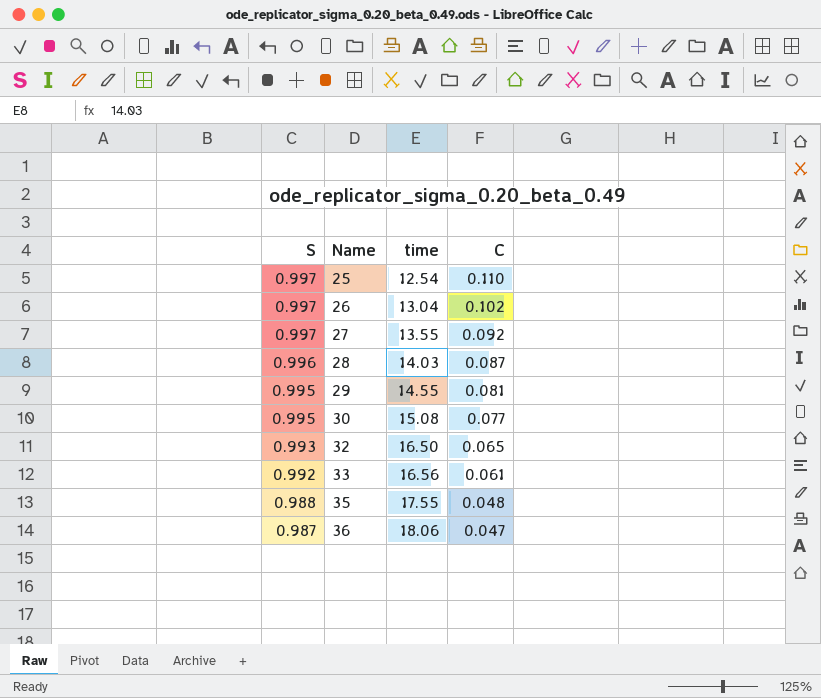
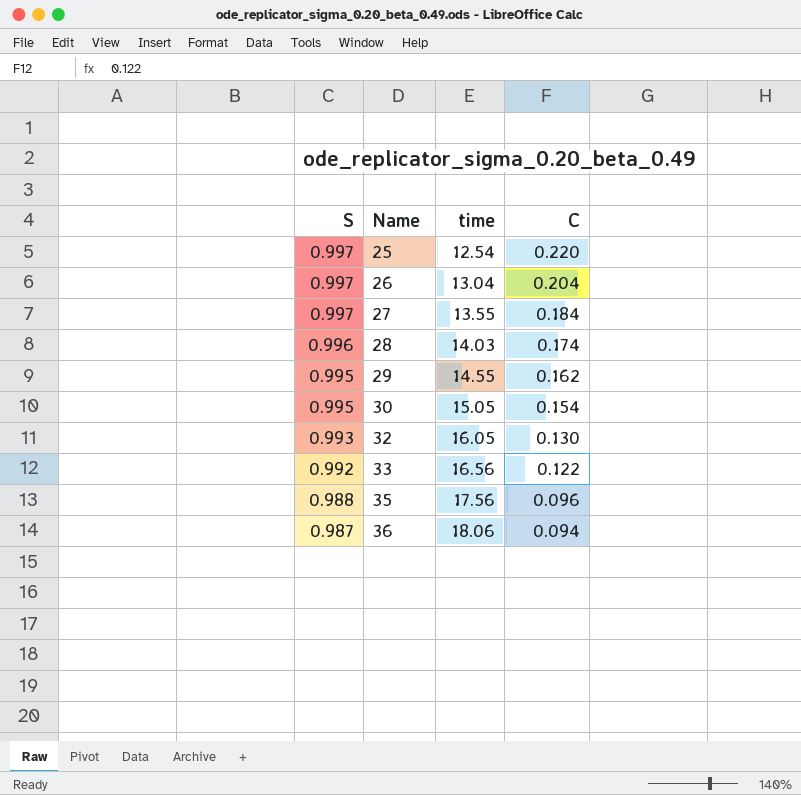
25 | C: 0.110 -> 0.220
26 | C: 0.102 -> 0.204
27 | C: 0.092 -> 0.184
28 | C: 0.087 -> 0.174
29 | C: 0.081 -> 0.162
30 | time: 15.08 -> 15.05
30 | C: 0.077 -> 0.154
32 | time: 16.50 -> 16.05
32 | C: 0.065 -> 0.130
33 | C: 0.061 -> 0.122
35 | time: 17.55 -> 17.56
35 | C: 0.048 -> 0.096
36 | C: 0.047 -> 0.094

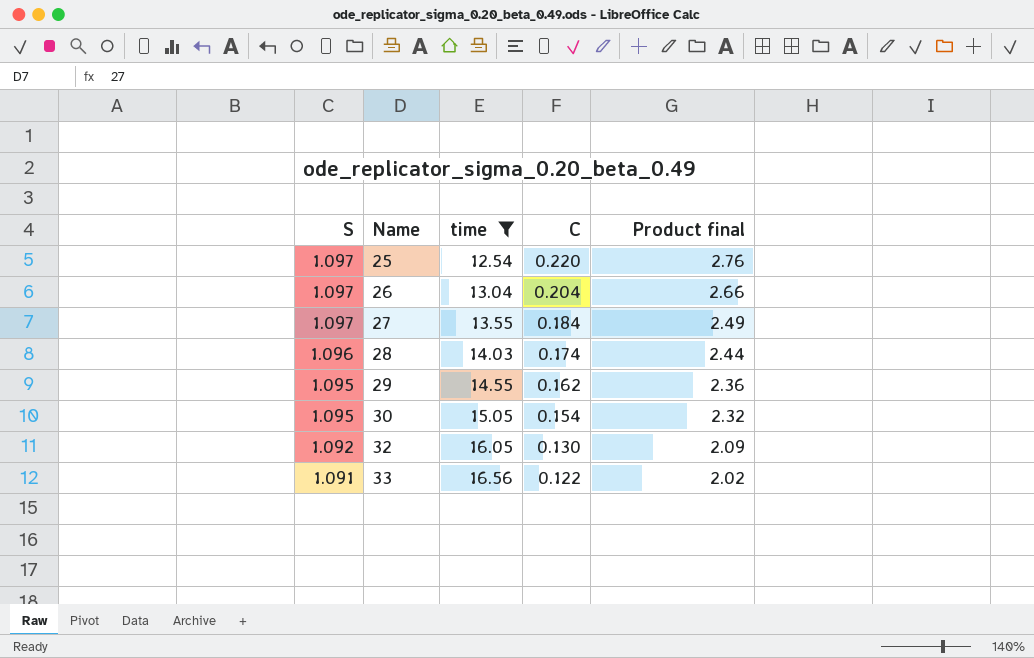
filter: none -> time <= 16.56
column Product final | formula: none -> [time] * [C]
25 | S: 0.997 -> 1.097
26 | S: 0.997 -> 1.097
27 | S: 0.997 -> 1.097
28 | S: 0.996 -> 1.096
29 | S: 0.995 -> 1.095
30 | S: 0.995 -> 1.095
32 | S: 0.993 -> 1.092
33 | S: 0.992 -> 1.091

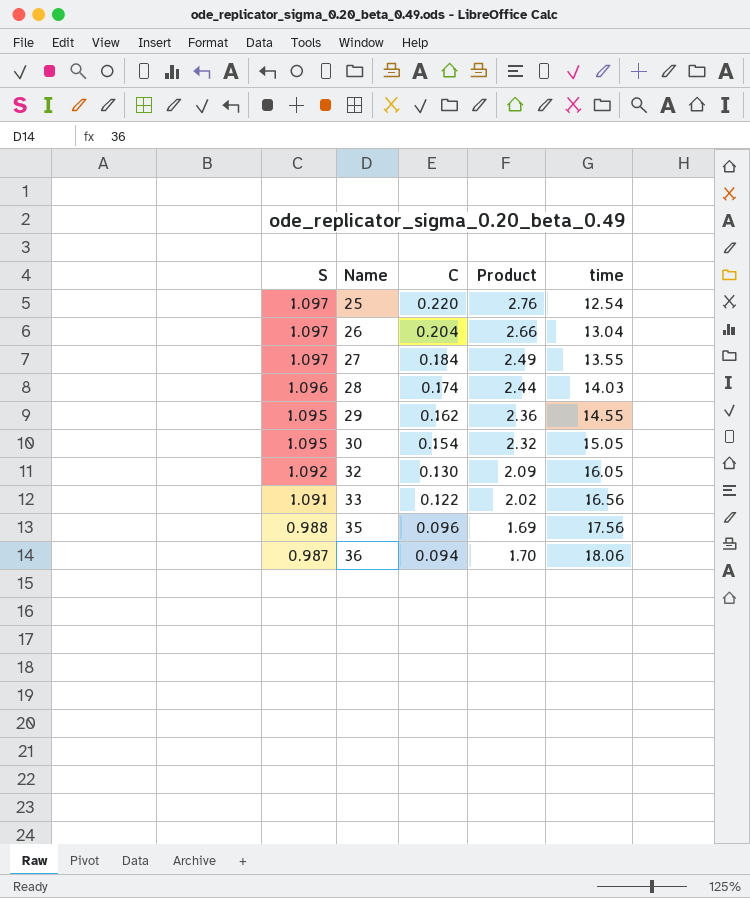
filter: time <= 16.56 -> none
column name: Product final -> Product
column time | position: 3 -> 5

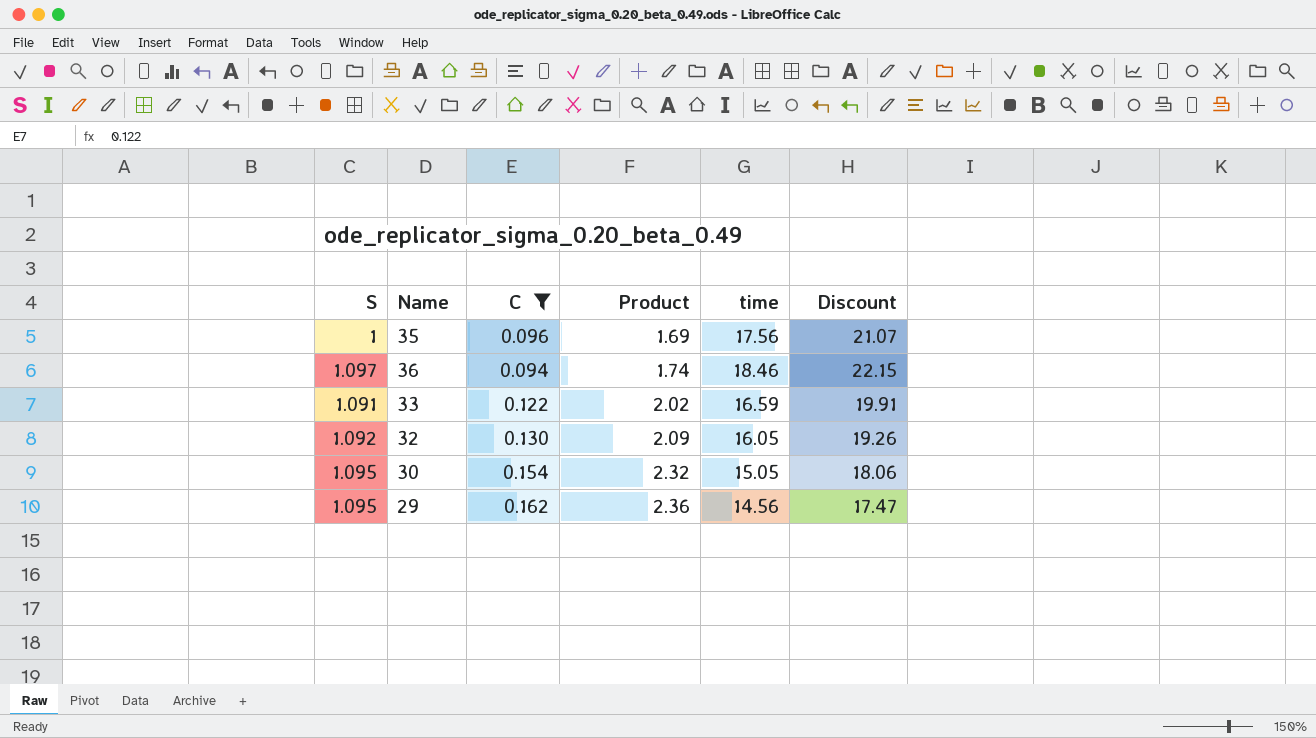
filter: none -> C <= 0.162
row order: S descending -> Product ascending
column Discount | formula: none -> [time] * 1.2
35 | S: 0.988 -> 1
36 | S: 0.987 -> 1.097
36 | Product: 1.70 -> 1.74
36 | time: 18.06 -> 18.46
33 | time: 16.56 -> 16.59
29 | time: 14.55 -> 14.56

